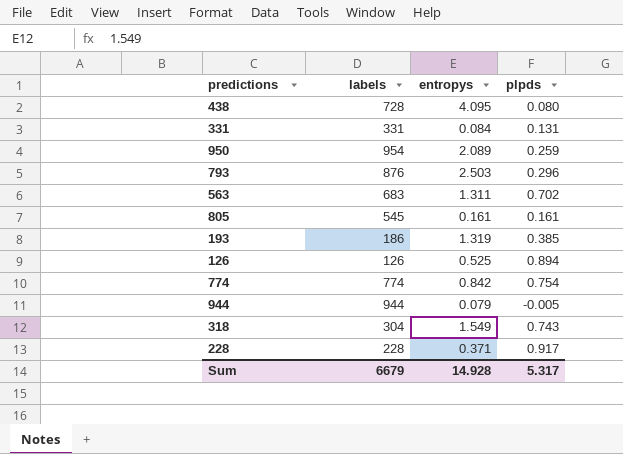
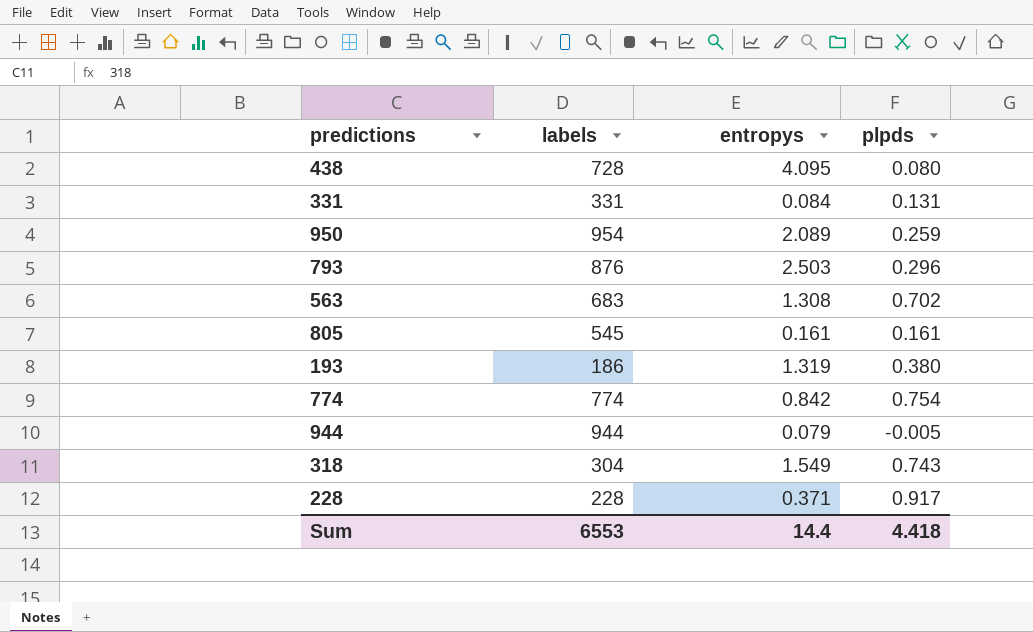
row 126: 126 | 0.525 | 0.894 -> none
563 | entropys: 1.311 -> 1.308
193 | plpds: 0.385 -> 0.380
Sum | labels: 6679 -> 6553
Sum | entropys: 14.928 -> 14.4
Sum | plpds: 5.317 -> 4.418

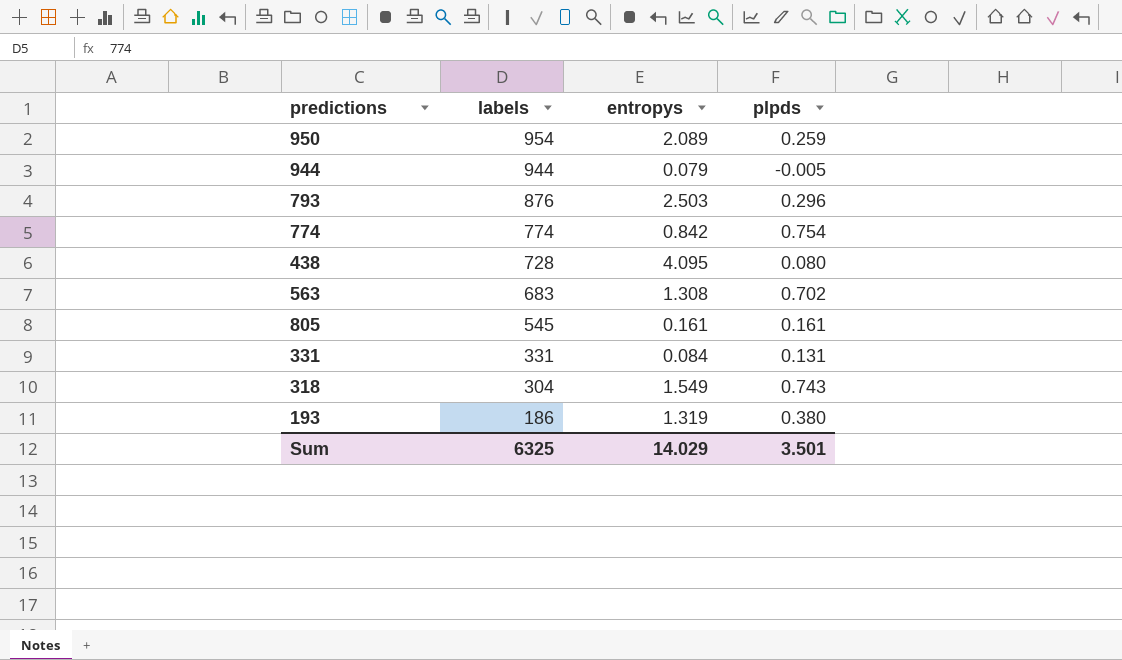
row order: none -> labels descending
row 228: 228 | 0.371 | 0.917 -> none
Sum | labels: 6553 -> 6325
Sum | entropys: 14.4 -> 14.029
Sum | plpds: 4.418 -> 3.501

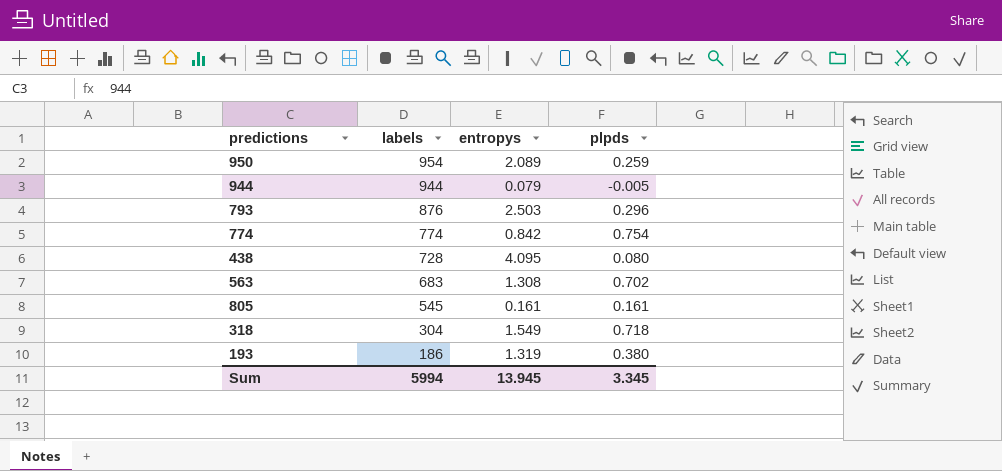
row 331: 331 | 0.084 | 0.131 -> none
318 | plpds: 0.743 -> 0.718
Sum | labels: 6325 -> 5994
Sum | entropys: 14.029 -> 13.945
Sum | plpds: 3.501 -> 3.345

